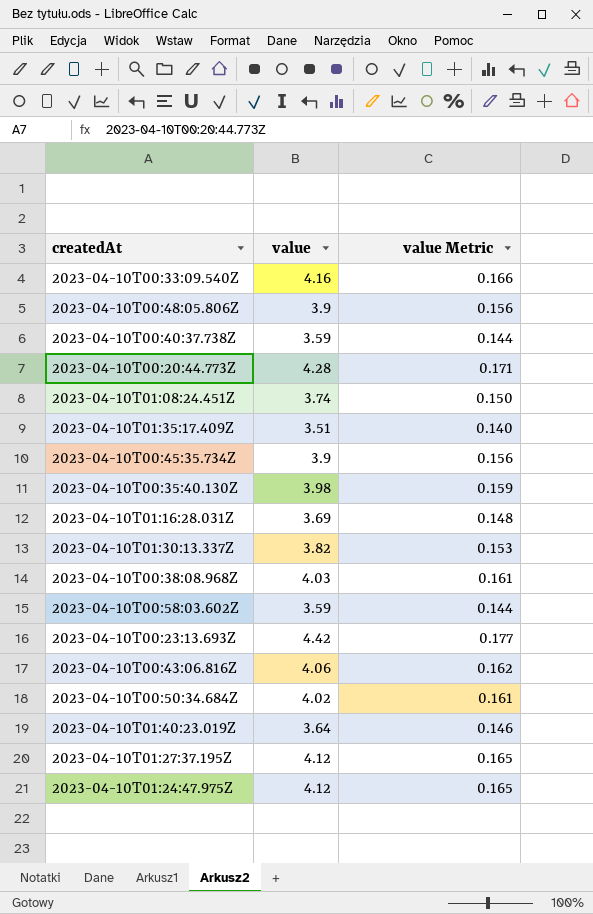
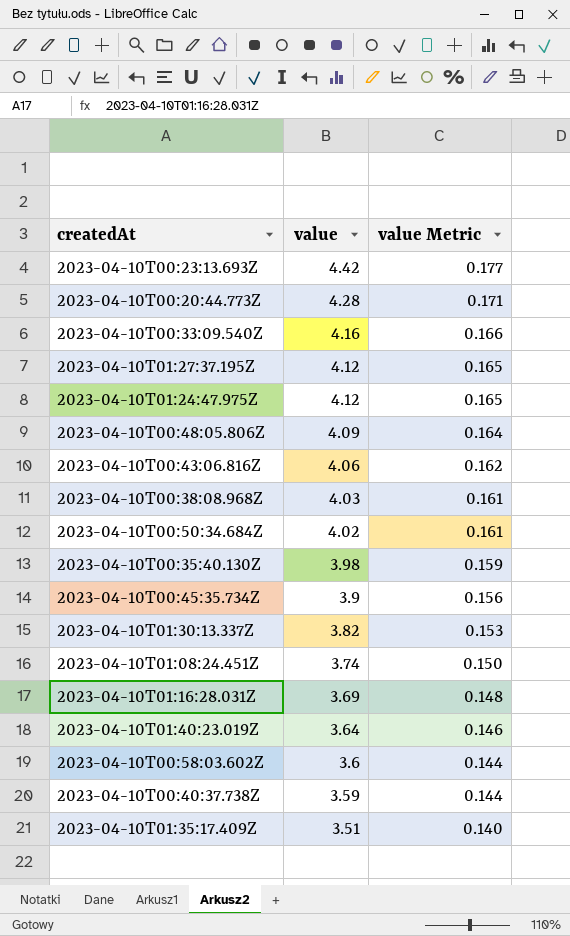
row order: none -> value descending
2023-04-10T00:48:05.806Z | value: 3.9 -> 4.09
2023-04-10T00:48:05.806Z | value Metric: 0.156 -> 0.164
2023-04-10T00:58:03.602Z | value: 3.59 -> 3.6

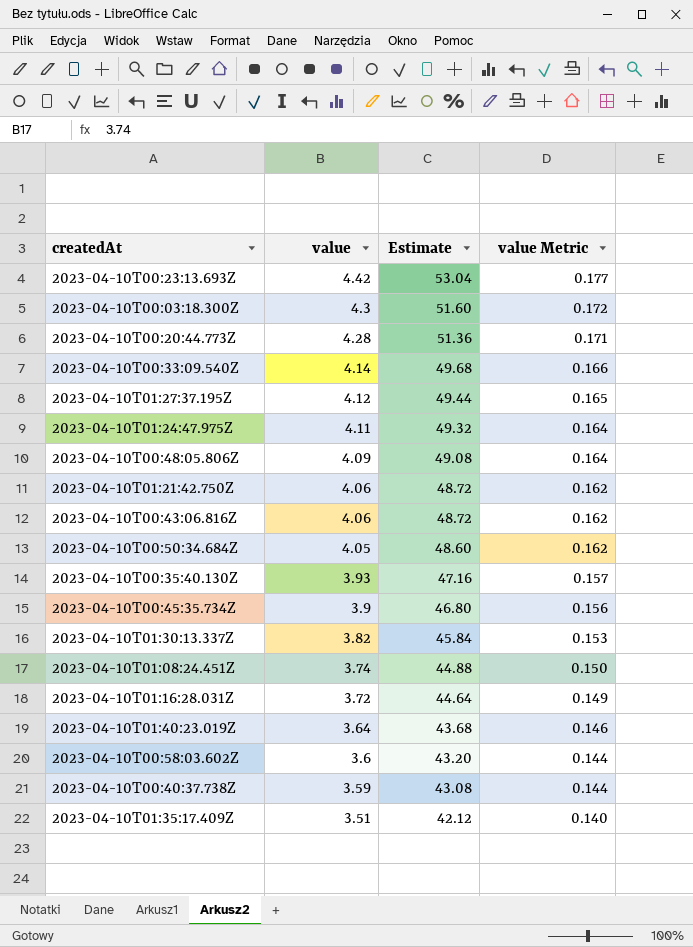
column Estimate | formula: none -> [value] * 12
row 2023-04-10T00:38:08.968Z: 4.03 | 0.161 -> none
row 2023-04-10T00:03:18.300Z: none -> 4.3 | 51.60 | 0.172
2023-04-10T00:33:09.540Z | value: 4.16 -> 4.14
2023-04-10T01:24:47.975Z | value: 4.12 -> 4.11
2023-04-10T01:24:47.975Z | value Metric: 0.165 -> 0.164
row 2023-04-10T01:21:42.750Z: none -> 4.06 | 48.72 | 0.162
2023-04-10T00:50:34.684Z | value: 4.02 -> 4.05
2023-04-10T00:50:34.684Z | value Metric: 0.161 -> 0.162
2023-04-10T00:35:40.130Z | value: 3.98 -> 3.93
2023-04-10T00:35:40.130Z | value Metric: 0.159 -> 0.157
2023-04-10T01:16:28.031Z | value: 3.69 -> 3.72
2023-04-10T01:16:28.031Z | value Metric: 0.148 -> 0.149

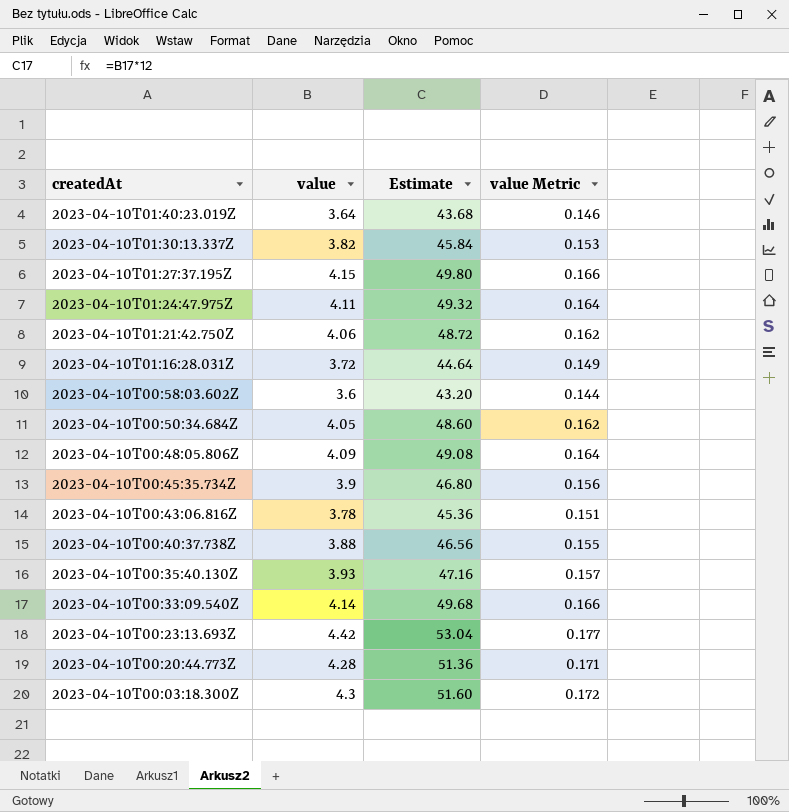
row order: value descending -> createdAt descending
row 2023-04-10T01:08:24.451Z: 3.74 | 44.88 | 0.150 -> none
row 2023-04-10T01:35:17.409Z: 3.51 | 42.12 | 0.140 -> none
2023-04-10T01:27:37.195Z | value: 4.12 -> 4.15
2023-04-10T01:27:37.195Z | Estimate: 49.44 -> 49.80
2023-04-10T01:27:37.195Z | value Metric: 0.165 -> 0.166
2023-04-10T00:43:06.816Z | value: 4.06 -> 3.78
2023-04-10T00:43:06.816Z | Estimate: 48.72 -> 45.36
2023-04-10T00:43:06.816Z | value Metric: 0.162 -> 0.151
2023-04-10T00:40:37.738Z | value: 3.59 -> 3.88
2023-04-10T00:40:37.738Z | Estimate: 43.08 -> 46.56
2023-04-10T00:40:37.738Z | value Metric: 0.144 -> 0.155

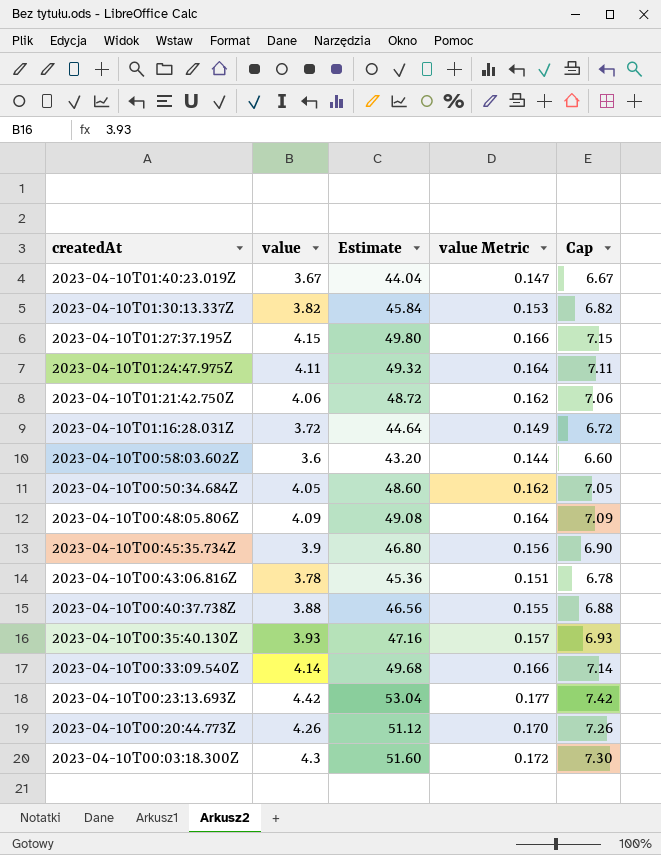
column Cap | formula: none -> [value] + 3
2023-04-10T01:40:23.019Z | value: 3.64 -> 3.67
2023-04-10T01:40:23.019Z | Estimate: 43.68 -> 44.04
2023-04-10T01:40:23.019Z | value Metric: 0.146 -> 0.147
2023-04-10T00:20:44.773Z | value: 4.28 -> 4.26
2023-04-10T00:20:44.773Z | Estimate: 51.36 -> 51.12
2023-04-10T00:20:44.773Z | value Metric: 0.171 -> 0.170

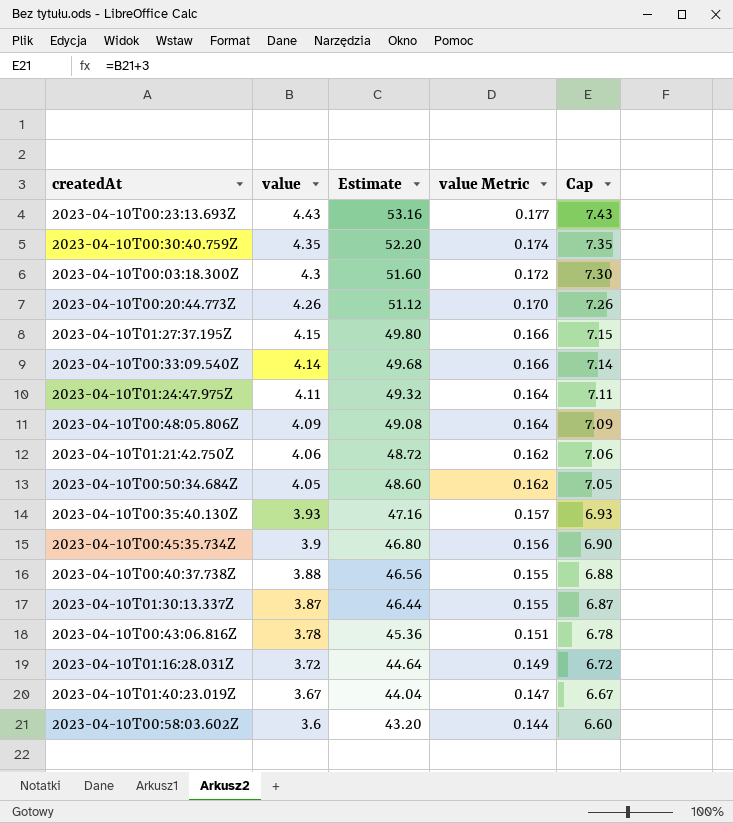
row order: createdAt descending -> value descending
2023-04-10T00:23:13.693Z | value: 4.42 -> 4.43
2023-04-10T00:23:13.693Z | Estimate: 53.04 -> 53.16
2023-04-10T00:23:13.693Z | Cap: 7.42 -> 7.43
row 2023-04-10T00:30:40.759Z: none -> 4.35 | 52.20 | 0.174 | 7.35
2023-04-10T01:30:13.337Z | value: 3.82 -> 3.87
2023-04-10T01:30:13.337Z | Estimate: 45.84 -> 46.44
2023-04-10T01:30:13.337Z | value Metric: 0.153 -> 0.155
2023-04-10T01:30:13.337Z | Cap: 6.82 -> 6.87

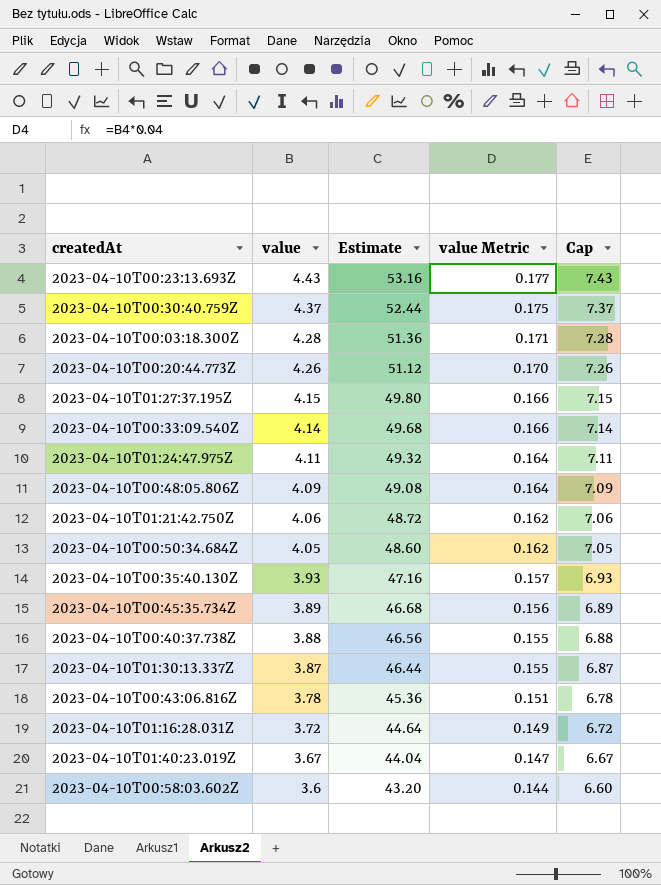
2023-04-10T00:30:40.759Z | value: 4.35 -> 4.37
2023-04-10T00:30:40.759Z | Estimate: 52.20 -> 52.44
2023-04-10T00:30:40.759Z | value Metric: 0.174 -> 0.175
2023-04-10T00:30:40.759Z | Cap: 7.35 -> 7.37
2023-04-10T00:03:18.300Z | value: 4.3 -> 4.28
2023-04-10T00:03:18.300Z | Estimate: 51.60 -> 51.36
2023-04-10T00:03:18.300Z | value Metric: 0.172 -> 0.171
2023-04-10T00:03:18.300Z | Cap: 7.30 -> 7.28
2023-04-10T00:45:35.734Z | value: 3.9 -> 3.89
2023-04-10T00:45:35.734Z | Estimate: 46.80 -> 46.68
2023-04-10T00:45:35.734Z | Cap: 6.90 -> 6.89

